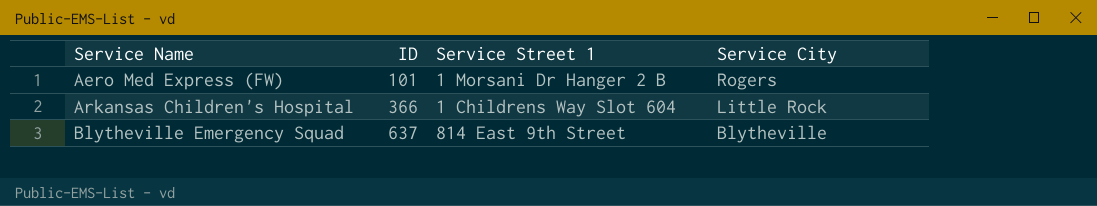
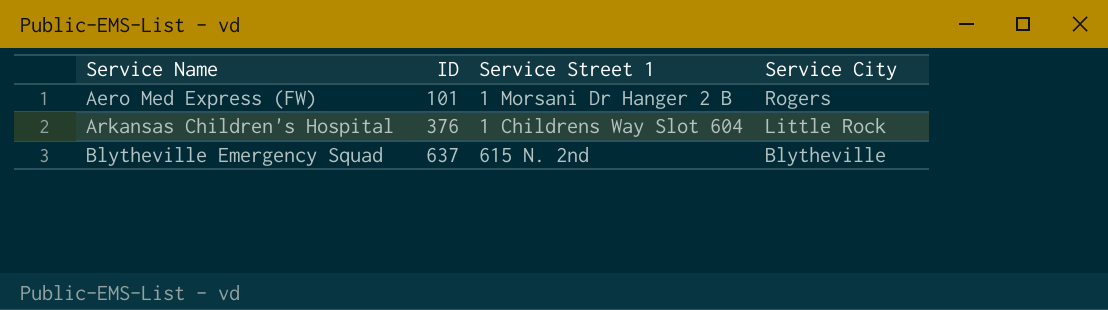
Arkansas Children's Hospital | ID: 366 -> 376
Blytheville Emergency Squad | Service Street 1: 814 East 9th Street -> 615 N. 2nd

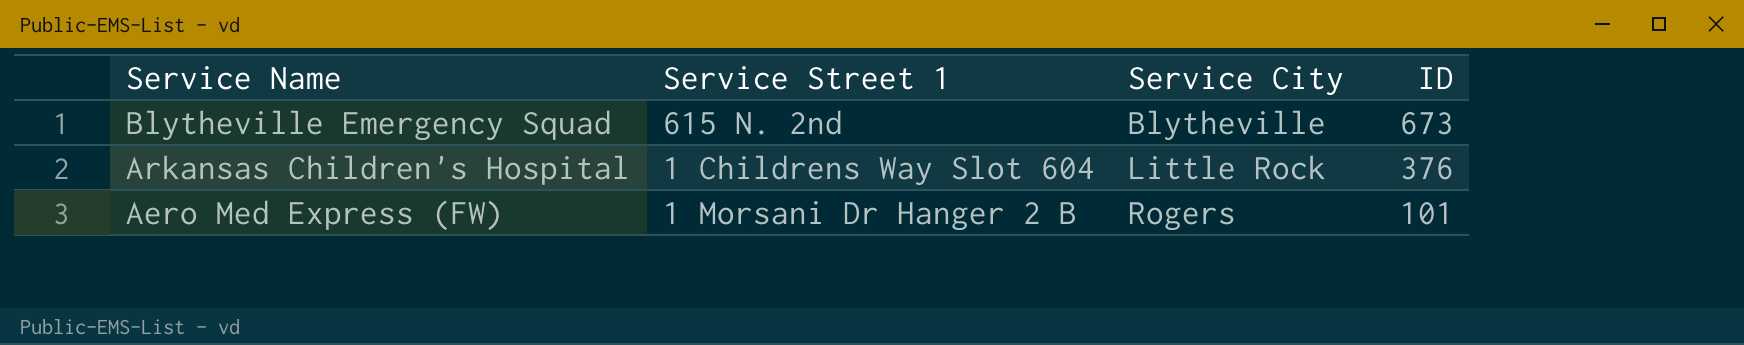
row order: Service Name ascending -> Service Name descending
column ID | position: 2 -> 4
Blytheville Emergency Squad | ID: 637 -> 673

